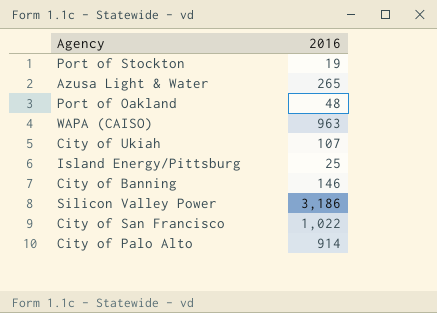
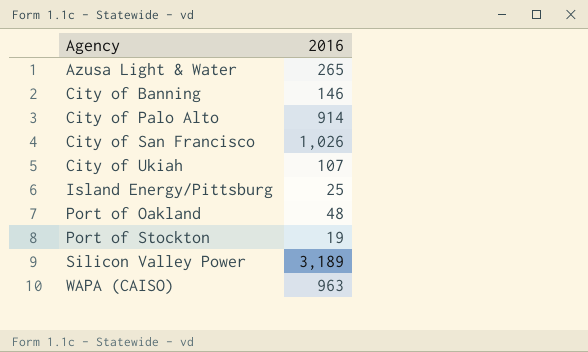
row order: none -> Agency ascending
City of San Francisco | 2016: 1,022 -> 1,026
Silicon Valley Power | 2016: 3,186 -> 3,189

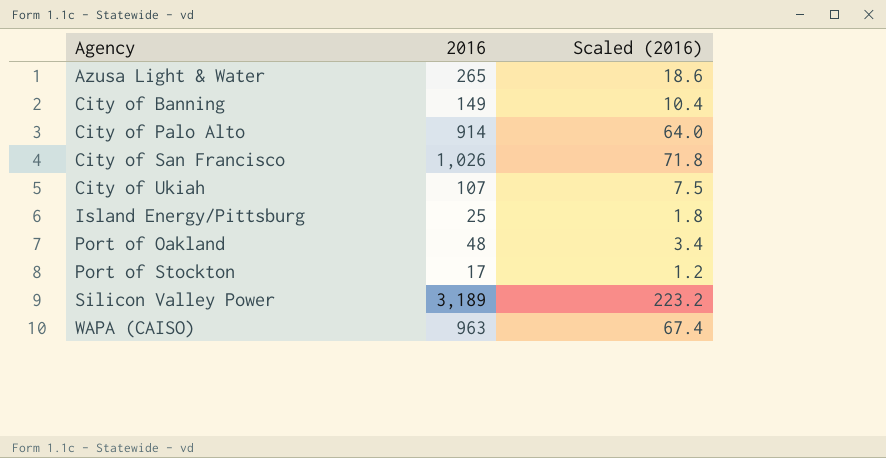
column Scaled (2016) | formula: none -> [2016] * 0.07
City of Banning | 2016: 146 -> 149
Port of Stockton | 2016: 19 -> 17

